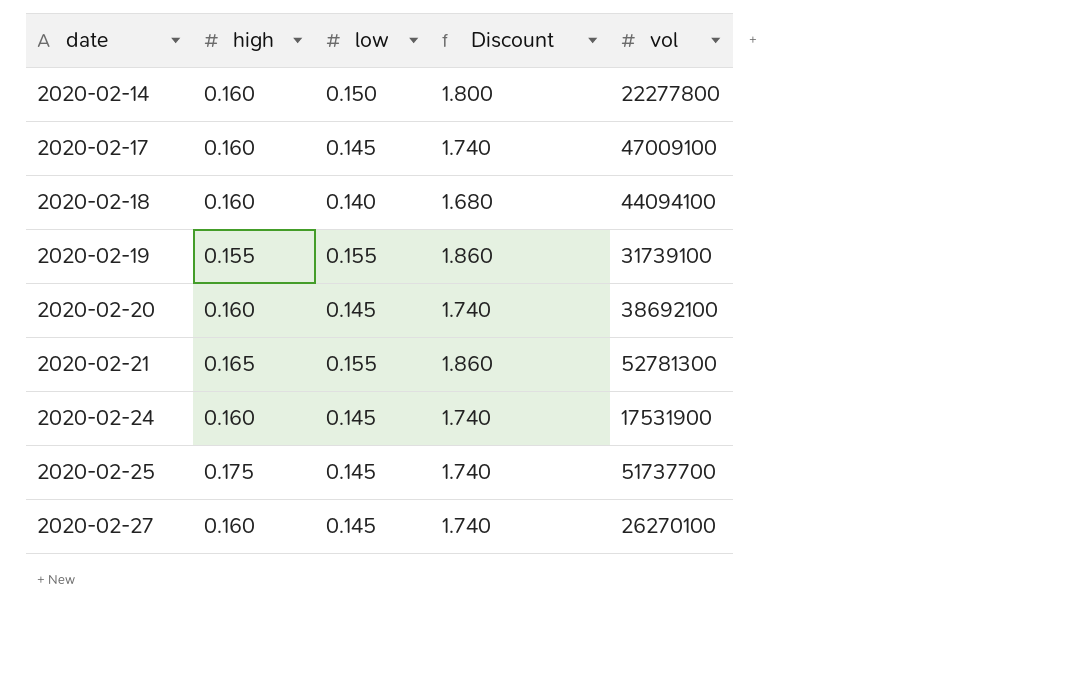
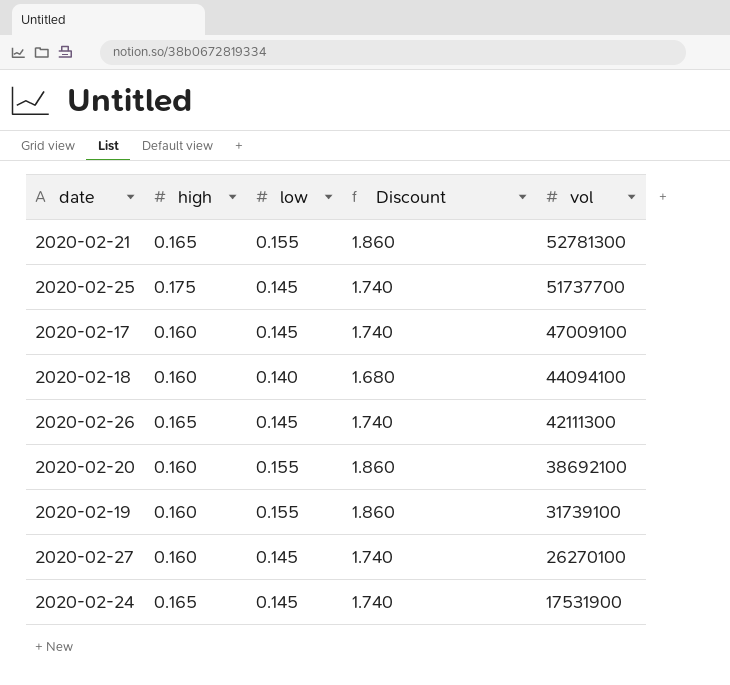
row order: date ascending -> vol descending
row 2020-02-14: 0.160 | 0.150 | 1.800 | 22277800 -> none
row 2020-02-26: none -> 0.165 | 0.145 | 1.740 | 42111300
2020-02-20 | low: 0.145 -> 0.155
2020-02-20 | Discount: 1.740 -> 1.860
2020-02-19 | high: 0.155 -> 0.160
2020-02-24 | high: 0.160 -> 0.165

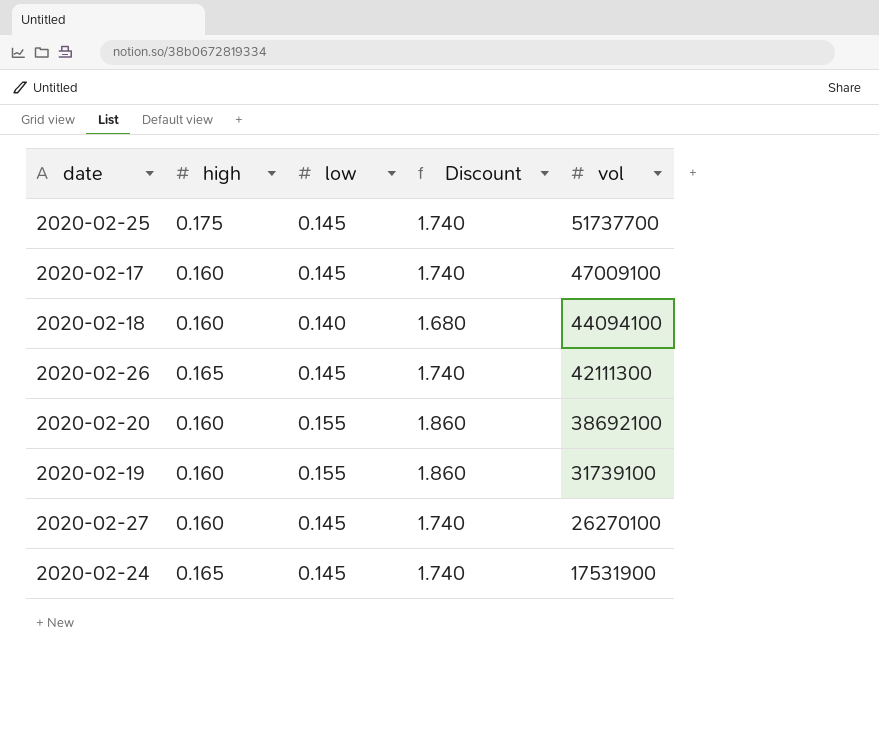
row 2020-02-21: 0.165 | 0.155 | 1.860 | 52781300 -> none

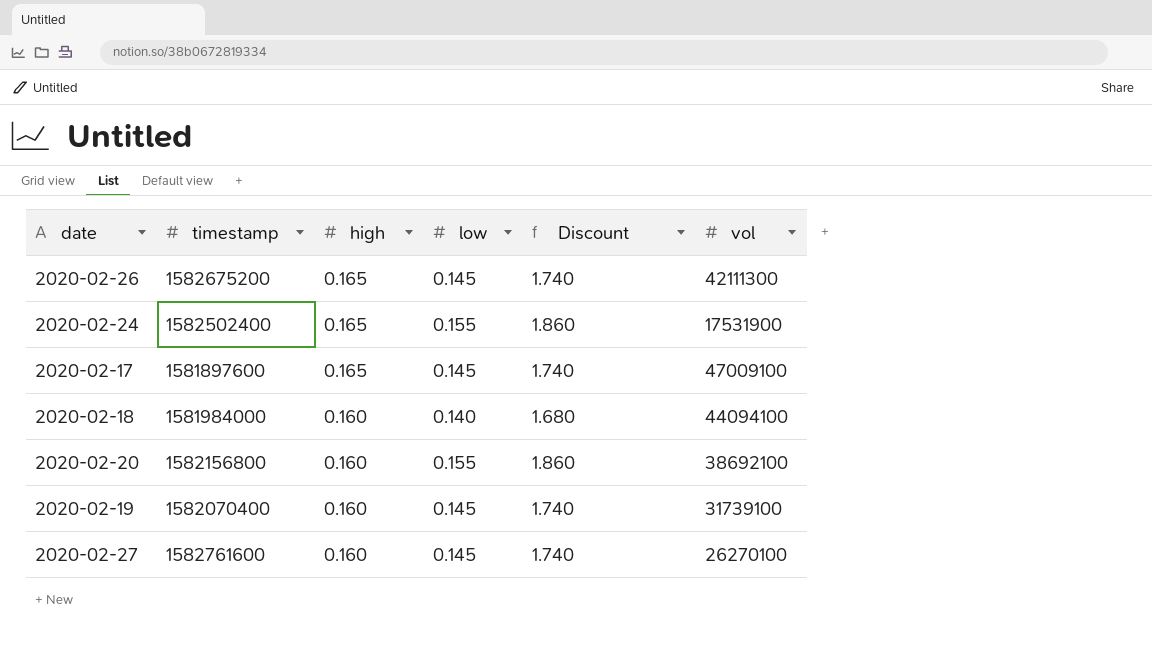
row order: vol descending -> high descending
column timestamp | position: none -> 2
row 2020-02-25: 0.175 | 0.145 | 1.740 | 51737700 -> none
2020-02-24 | low: 0.145 -> 0.155
2020-02-24 | Discount: 1.740 -> 1.860
2020-02-17 | high: 0.160 -> 0.165
2020-02-19 | low: 0.155 -> 0.145
2020-02-19 | Discount: 1.860 -> 1.740

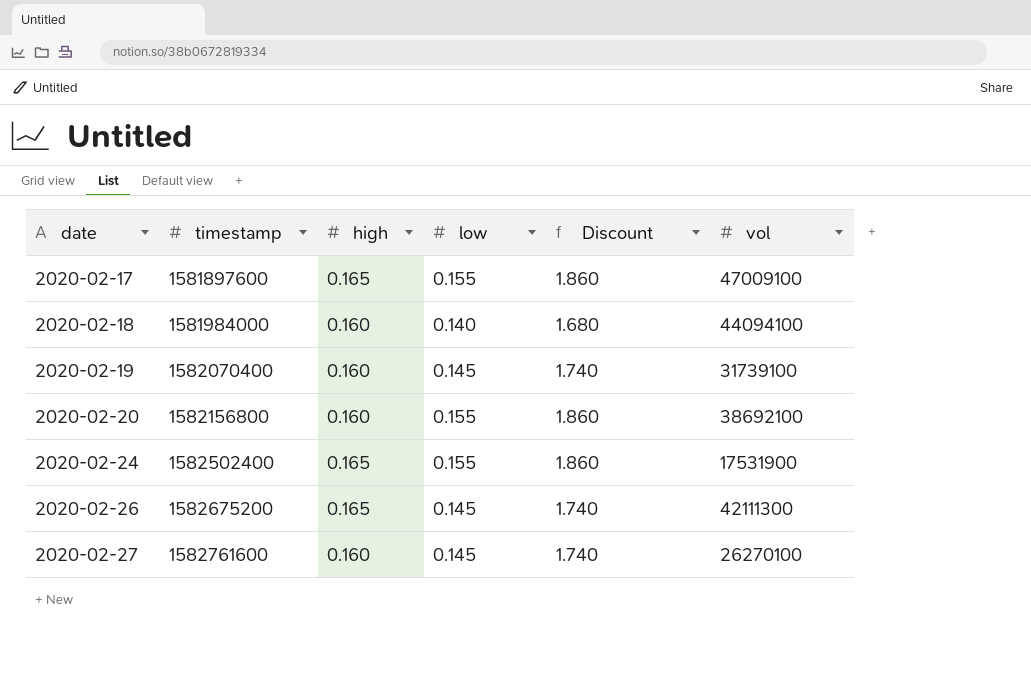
row order: high descending -> date ascending
2020-02-17 | low: 0.145 -> 0.155
2020-02-17 | Discount: 1.740 -> 1.860

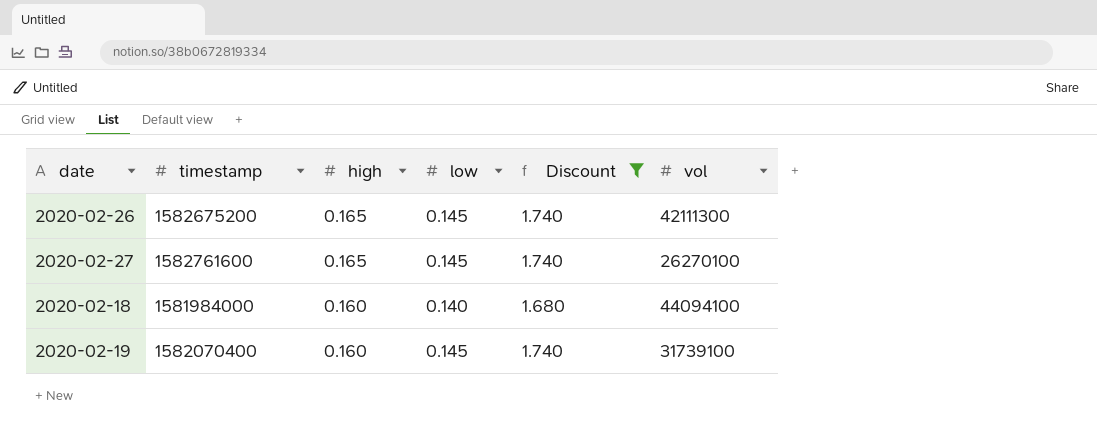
filter: none -> Discount != 1.860
row order: date ascending -> high descending
2020-02-27 | high: 0.160 -> 0.165

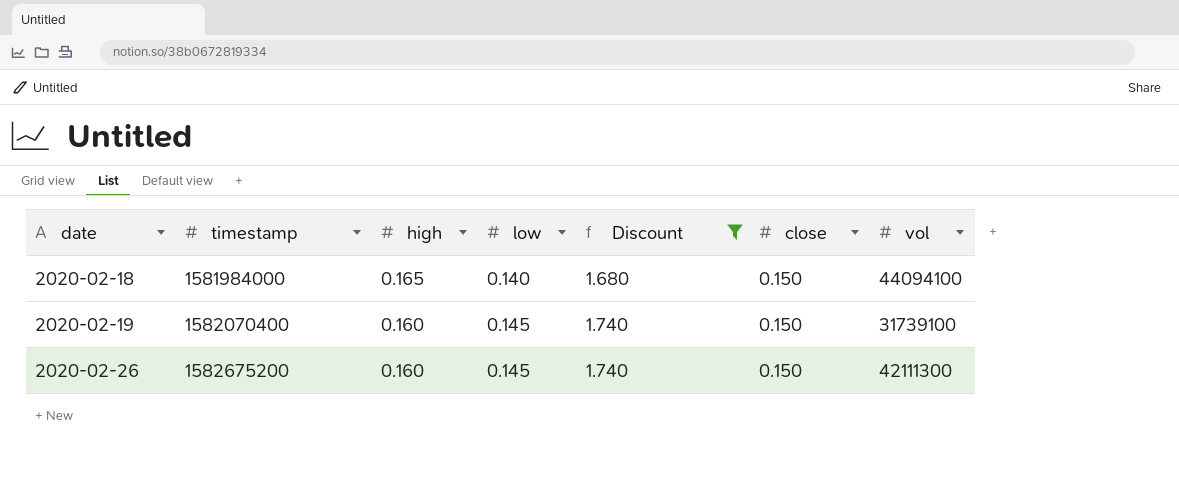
row order: high descending -> date ascending
column close | position: none -> 6
row 2020-02-27: 1582761600 | 0.165 | 0.145 | 1.740 | 26270100 -> none
2020-02-18 | high: 0.160 -> 0.165
2020-02-26 | high: 0.165 -> 0.160

